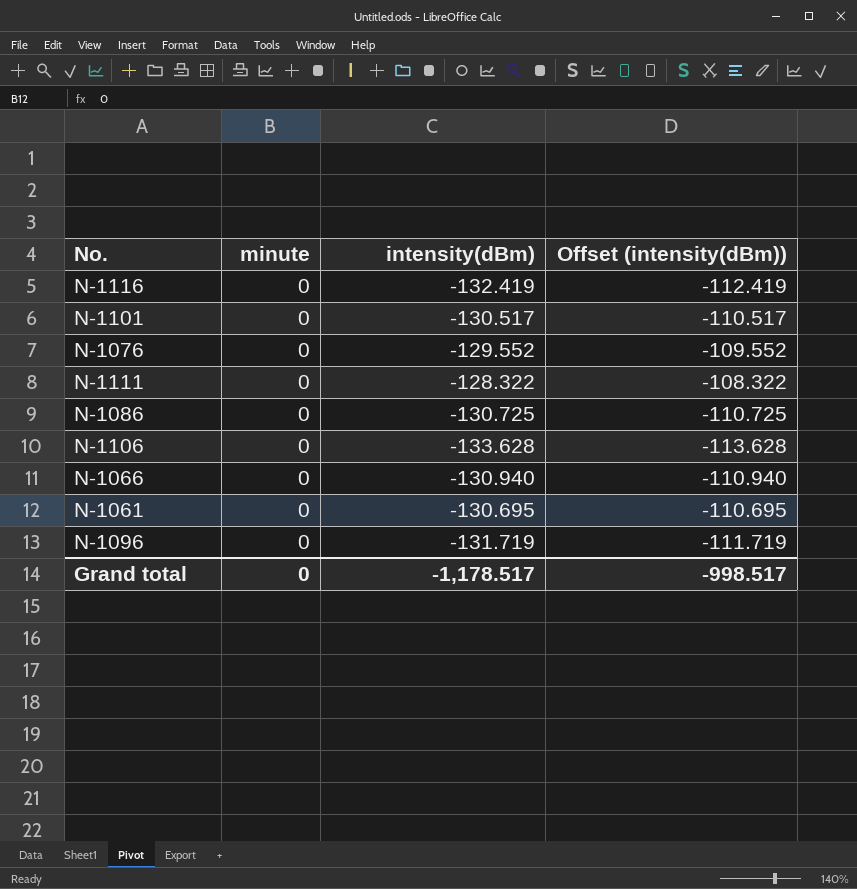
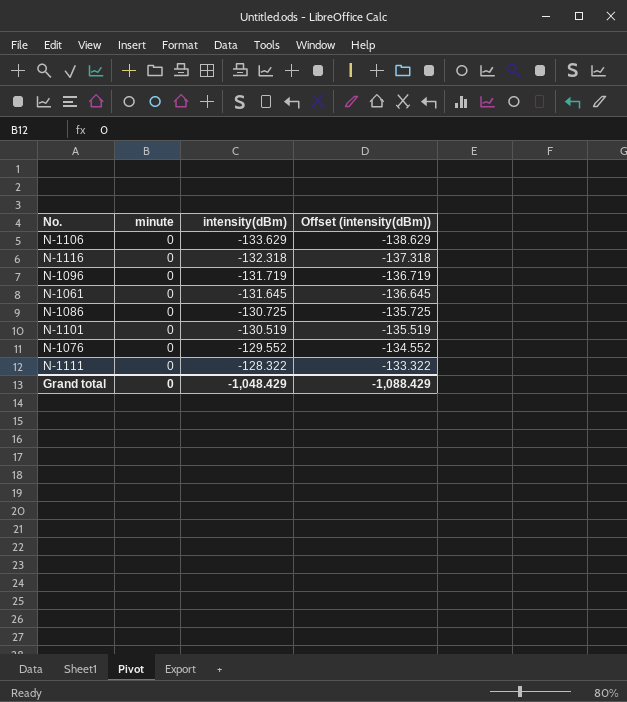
row order: none -> intensity(dBm) ascending
column Offset (intensity(dBm)) | formula: [intensity(dBm)] + 20 -> [intensity(dBm)] - 5
row N-1066: 0 | -130.940 | -110.940 -> none
N-1106 | intensity(dBm): -133.628 -> -133.629
N-1116 | intensity(dBm): -132.419 -> -132.318
N-1061 | intensity(dBm): -130.695 -> -131.645
N-1101 | intensity(dBm): -130.517 -> -130.519
Grand total | intensity(dBm): -1,178.517 -> -1,048.429
Grand total | Offset (intensity(dBm)): -998.517 -> -1,088.429

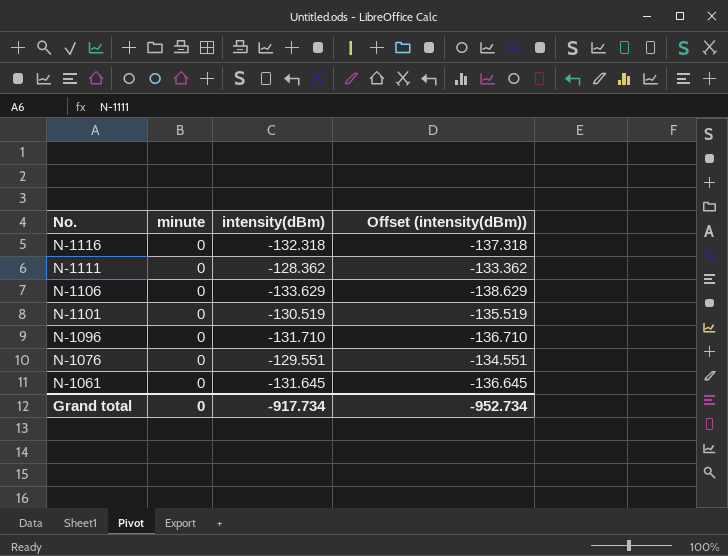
row order: intensity(dBm) ascending -> No. descending
row N-1086: 0 | -130.725 | -135.725 -> none
N-1111 | intensity(dBm): -128.322 -> -128.362
N-1111 | Offset (intensity(dBm)): -133.322 -> -133.362
N-1096 | intensity(dBm): -131.719 -> -131.710
N-1096 | Offset (intensity(dBm)): -136.719 -> -136.710
N-1076 | intensity(dBm): -129.552 -> -129.551
N-1076 | Offset (intensity(dBm)): -134.552 -> -134.551
Grand total | intensity(dBm): -1,048.429 -> -917.734
Grand total | Offset (intensity(dBm)): -1,088.429 -> -952.734

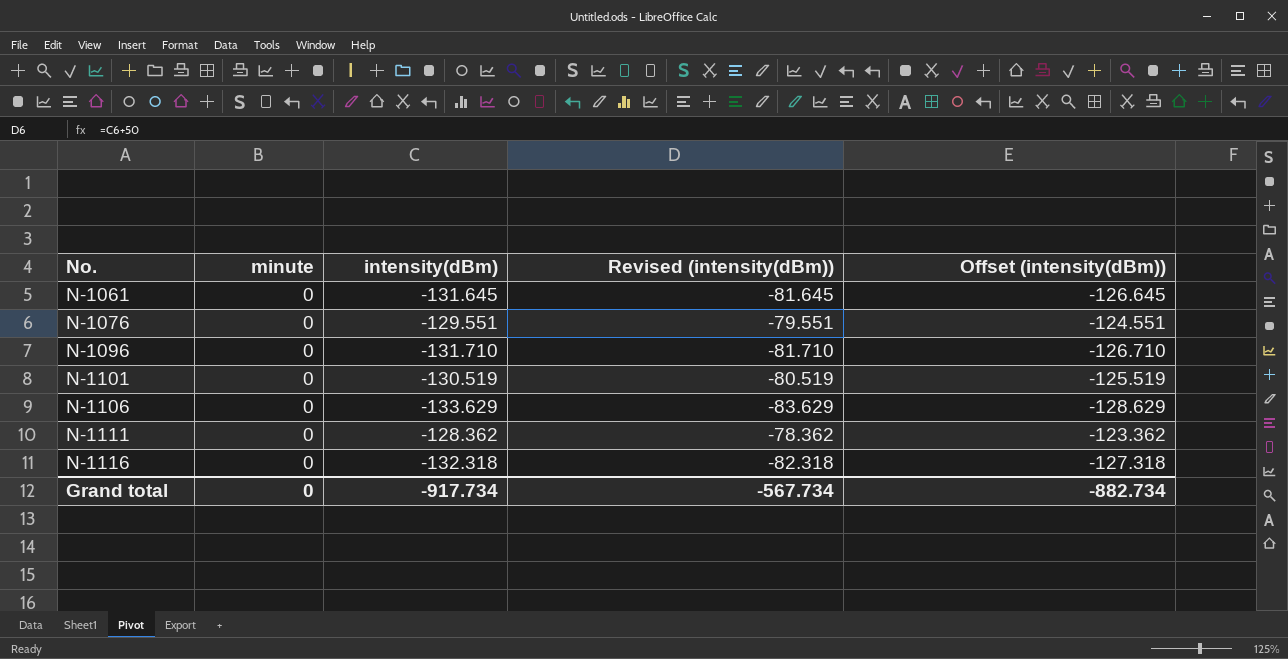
row order: No. descending -> No. ascending
column Revised (intensity(dBm)) | formula: none -> [intensity(dBm)] + 50
column Offset (intensity(dBm)) | formula: [intensity(dBm)] - 5 -> [intensity(dBm)] + 5
Grand total | Offset (intensity(dBm)): -952.734 -> -882.734

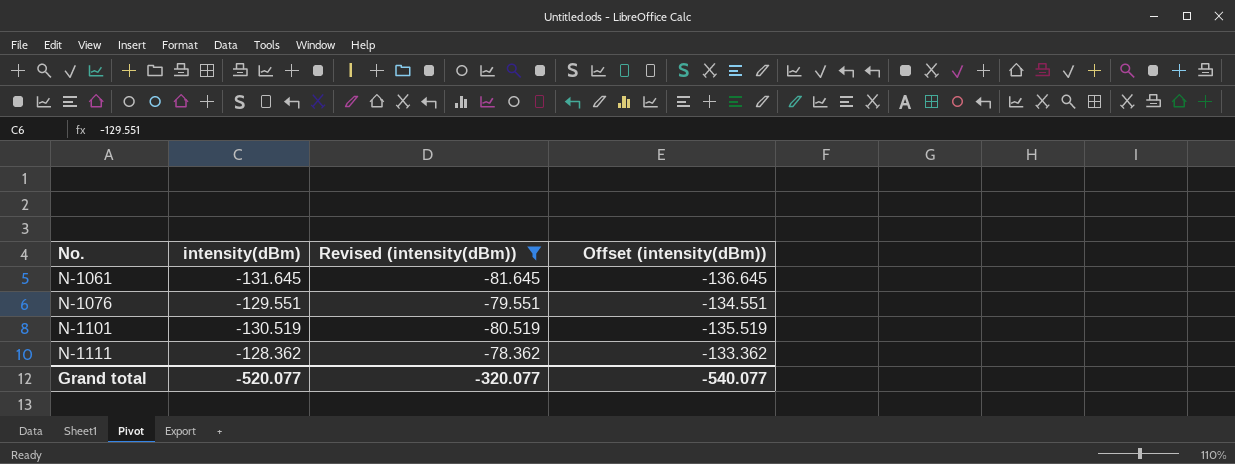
filter: none -> Revised (intensity(dBm)) >= -81.645
column minute | position: 2 -> none
column Offset (intensity(dBm)) | formula: [intensity(dBm)] + 5 -> [intensity(dBm)] - 5
Grand total | intensity(dBm): -917.734 -> -520.077
Grand total | Revised (intensity(dBm)): -567.734 -> -320.077
Grand total | Offset (intensity(dBm)): -882.734 -> -540.077

